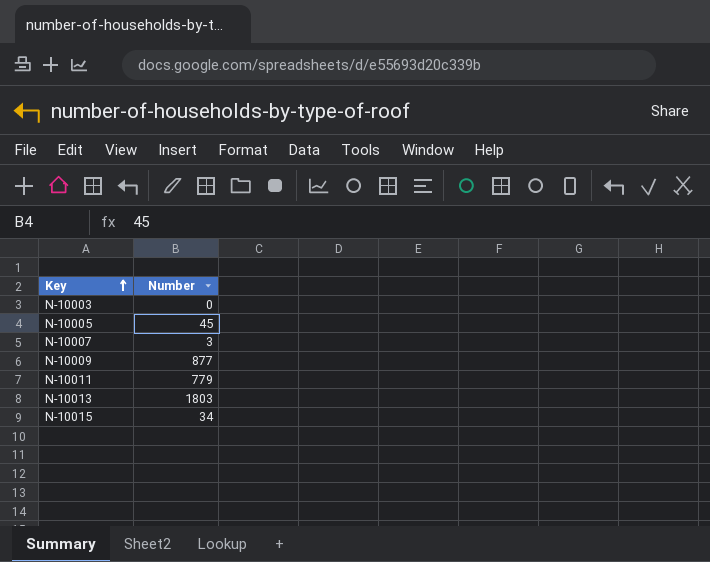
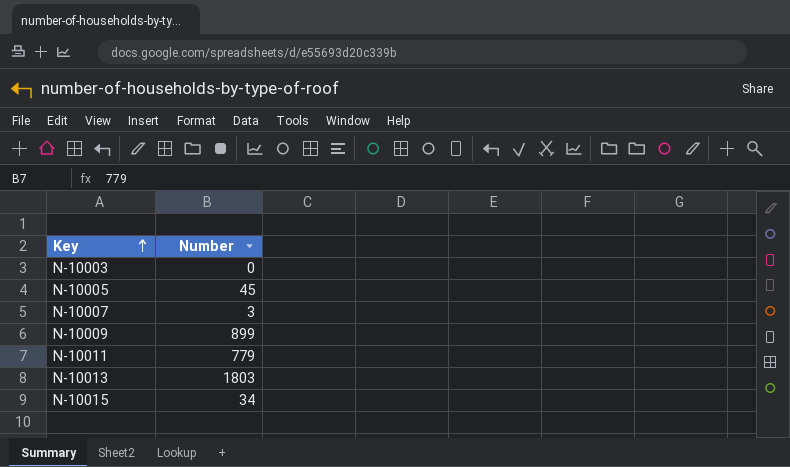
N-10009 | Number: 877 -> 899

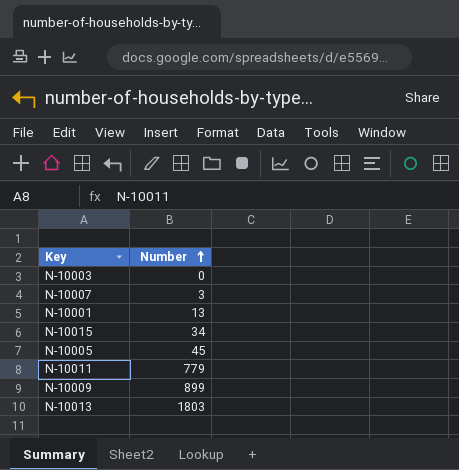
row order: Key ascending -> Number ascending
row N-10001: none -> 13

